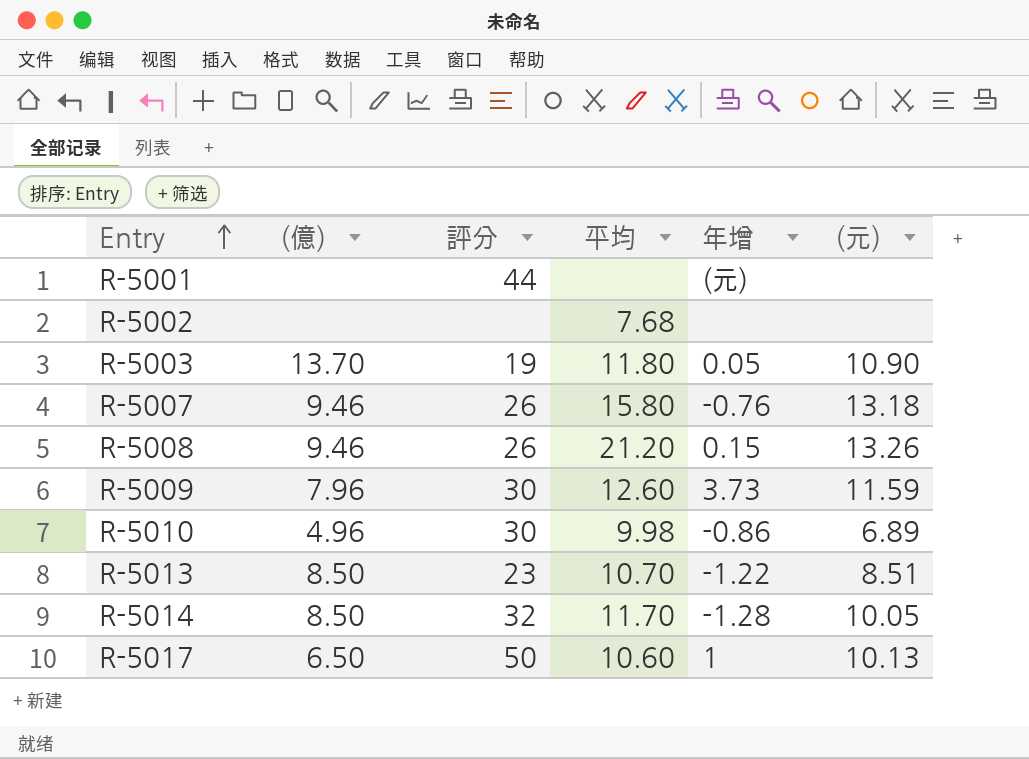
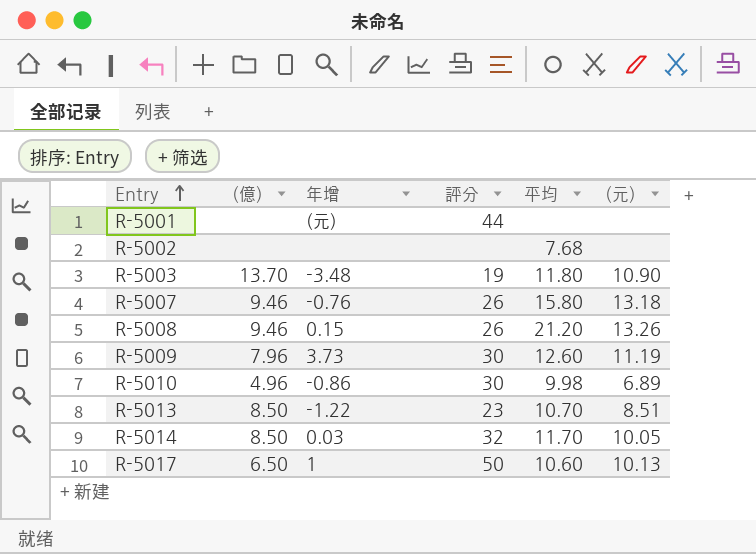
column 年增 | position: 5 -> 3
R-5003 | 年增: 0.05 -> -3.48
R-5009 | (元): 11.59 -> 11.19
R-5014 | 年增: -1.28 -> 0.03

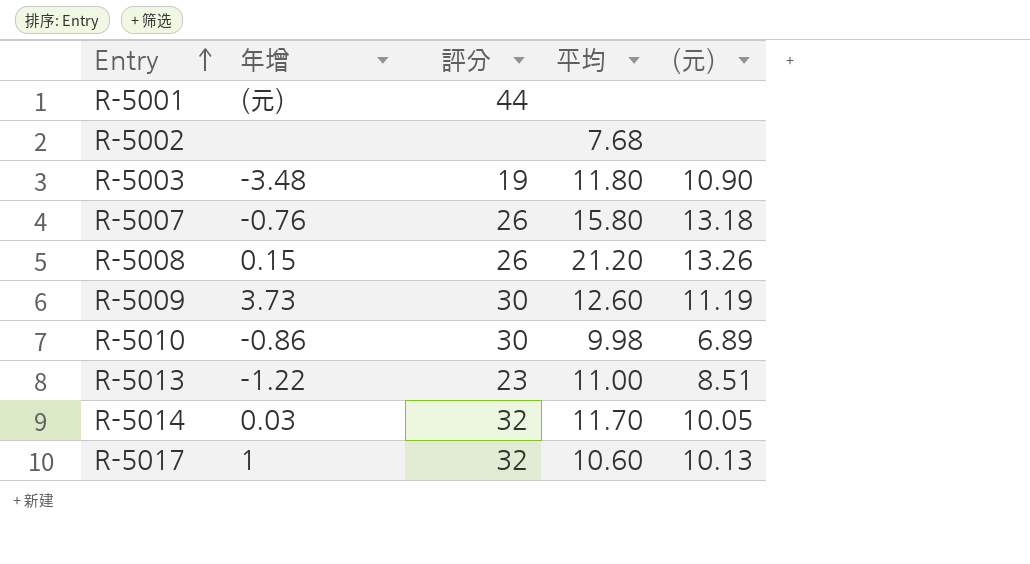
column (億) | position: 2 -> none
R-5013 | 平均: 10.70 -> 11.00
R-5017 | 評分: 50 -> 32

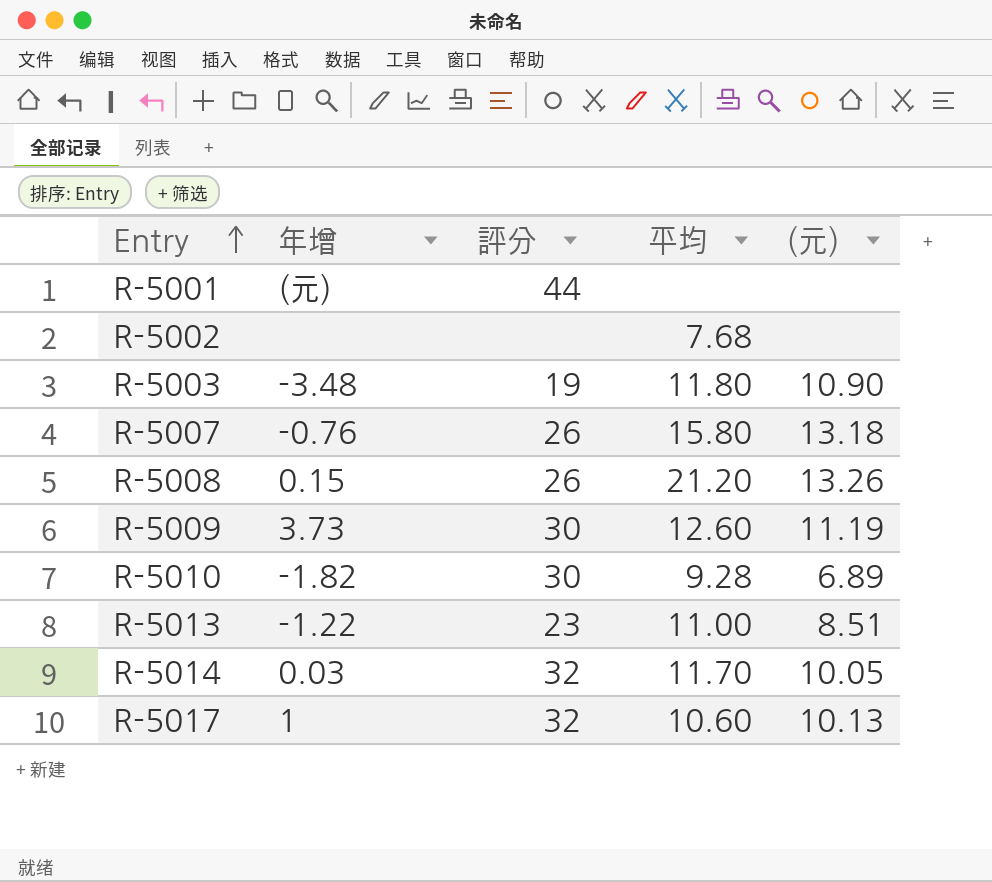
R-5010 | 年增: -0.86 -> -1.82
R-5010 | 平均: 9.98 -> 9.28

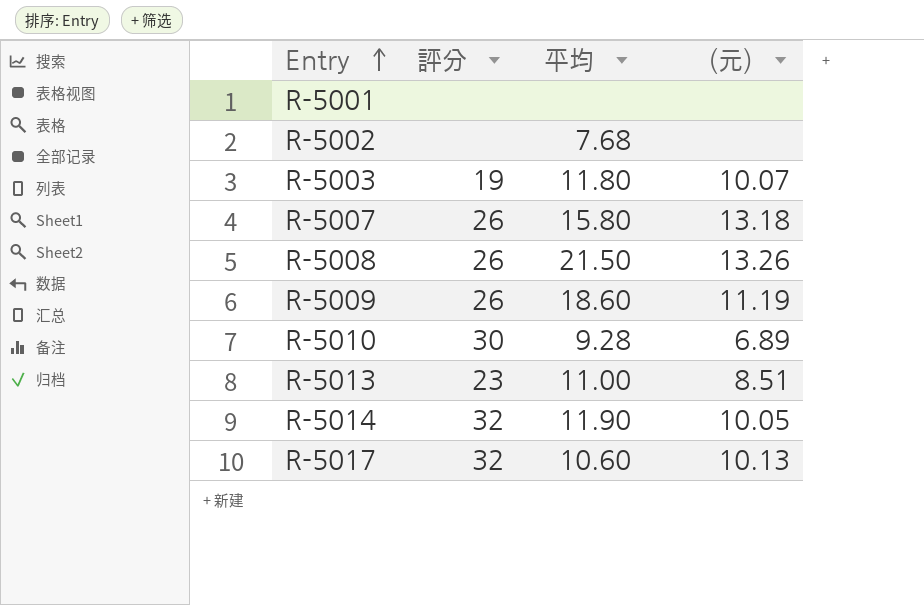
column 年增 | position: 2 -> none
R-5001 | 評分: 44 -> none
R-5003 | (元): 10.90 -> 10.07
R-5008 | 平均: 21.20 -> 21.50
R-5009 | 評分: 30 -> 26
R-5009 | 平均: 12.60 -> 18.60
R-5014 | 平均: 11.70 -> 11.90

